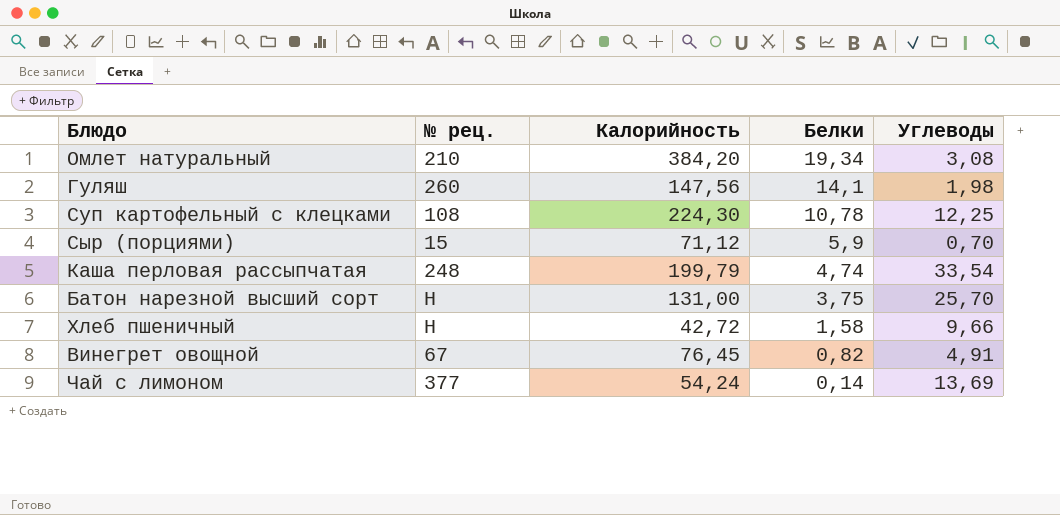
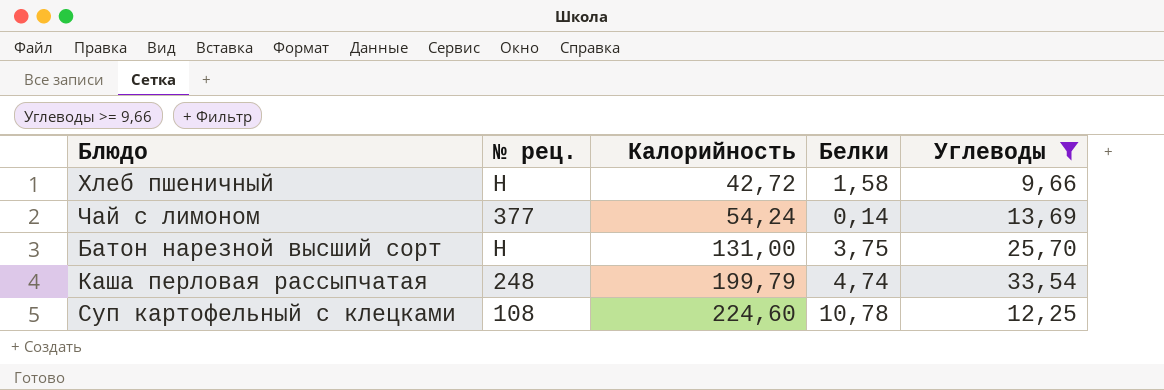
filter: none -> Углеводы >= 9,66
row order: Белки descending -> Калорийность ascending
Суп картофельный с клецками | Калорийность: 224,30 -> 224,60

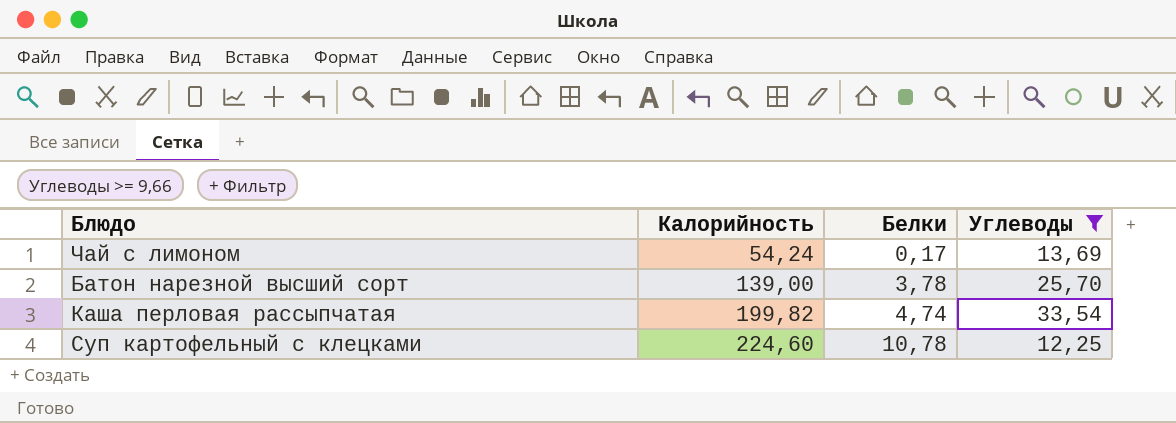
column № рец. | position: 2 -> none
row Хлеб пшеничный: Н | 42,72 | 1,58 | 9,66 -> none
Чай с лимоном | Белки: 0,14 -> 0,17
Батон нарезной высший сорт | Калорийность: 131,00 -> 139,00
Батон нарезной высший сорт | Белки: 3,75 -> 3,78
Каша перловая рассыпчатая | Калорийность: 199,79 -> 199,82

